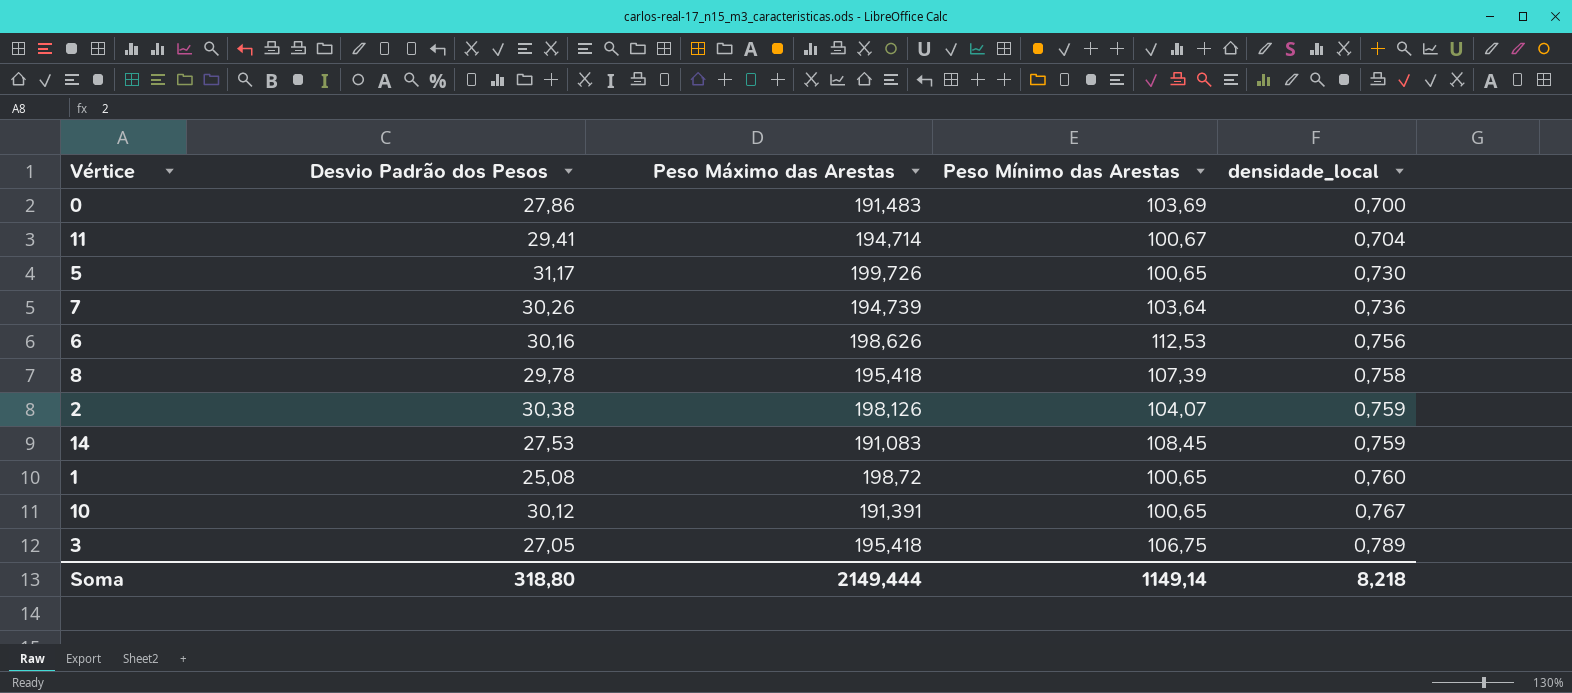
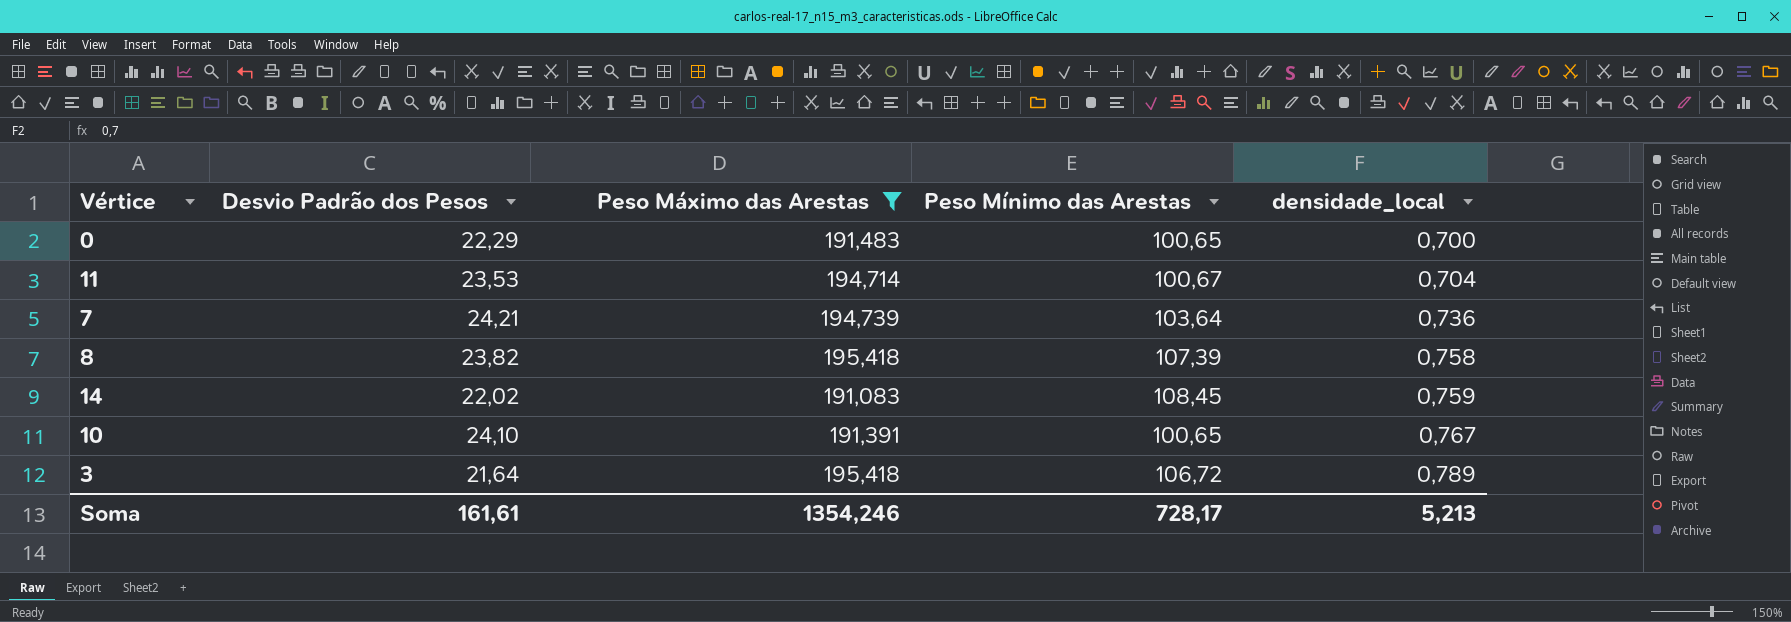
filter: none -> Peso Máximo das Arestas <= 195,418
0 | Desvio Padrão dos Pesos: 27,86 -> 22,29
0 | Peso Mínimo das Arestas: 103,69 -> 100,65
11 | Desvio Padrão dos Pesos: 29,41 -> 23,53
7 | Desvio Padrão dos Pesos: 30,26 -> 24,21
8 | Desvio Padrão dos Pesos: 29,78 -> 23,82
14 | Desvio Padrão dos Pesos: 27,53 -> 22,02
10 | Desvio Padrão dos Pesos: 30,12 -> 24,10
3 | Desvio Padrão dos Pesos: 27,05 -> 21,64
3 | Peso Mínimo das Arestas: 106,75 -> 106,72
Soma | Desvio Padrão dos Pesos: 318,80 -> 161,61
Soma | Peso Máximo das Arestas: 2149,444 -> 1354,246
Soma | Peso Mínimo das Arestas: 1149,14 -> 728,17
Soma | densidade_local: 8,218 -> 5,213

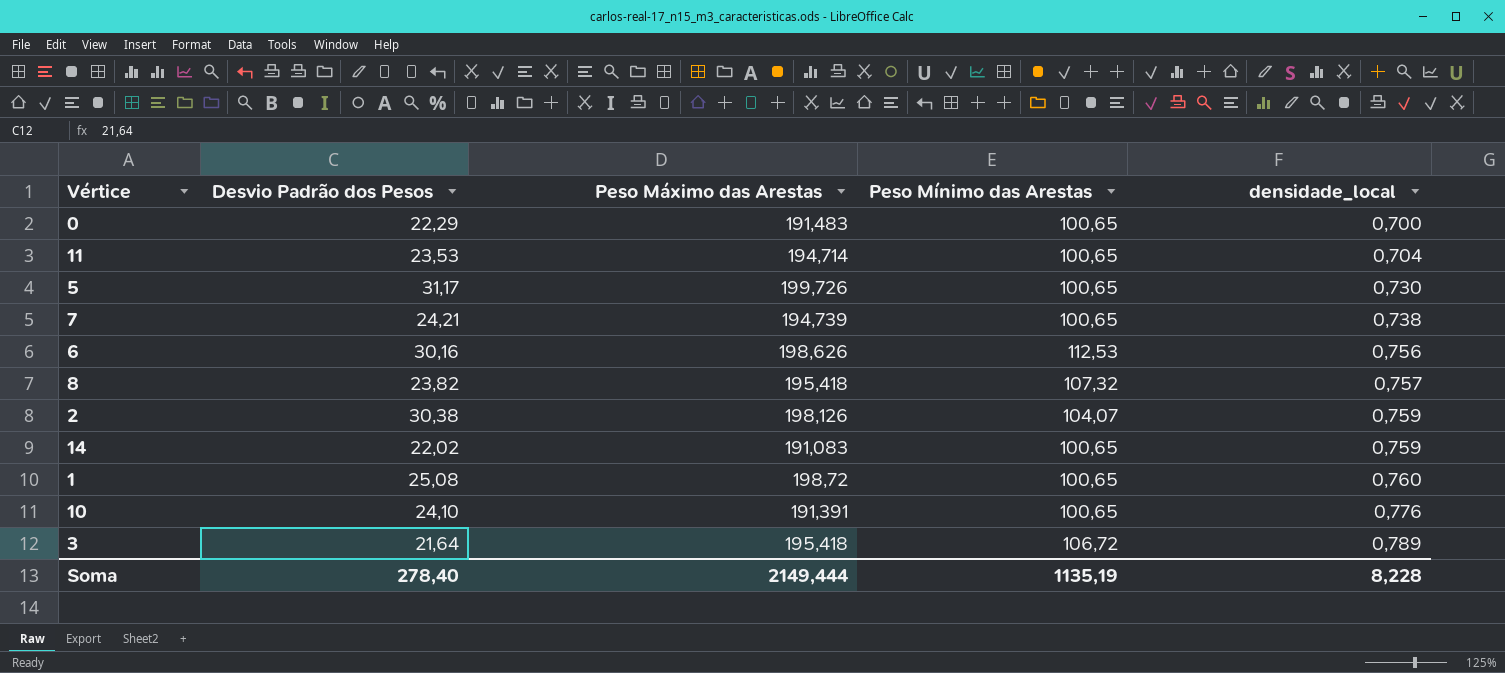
filter: Peso Máximo das Arestas <= 195,418 -> none
11 | Peso Mínimo das Arestas: 100,67 -> 100,65
7 | Peso Mínimo das Arestas: 103,64 -> 100,65
7 | densidade_local: 0,736 -> 0,738
8 | Peso Mínimo das Arestas: 107,39 -> 107,32
8 | densidade_local: 0,758 -> 0,757
14 | Peso Mínimo das Arestas: 108,45 -> 100,65
10 | densidade_local: 0,767 -> 0,776
Soma | Desvio Padrão dos Pesos: 161,61 -> 278,40
Soma | Peso Máximo das Arestas: 1354,246 -> 2149,444
Soma | Peso Mínimo das Arestas: 728,17 -> 1135,19
Soma | densidade_local: 5,213 -> 8,228

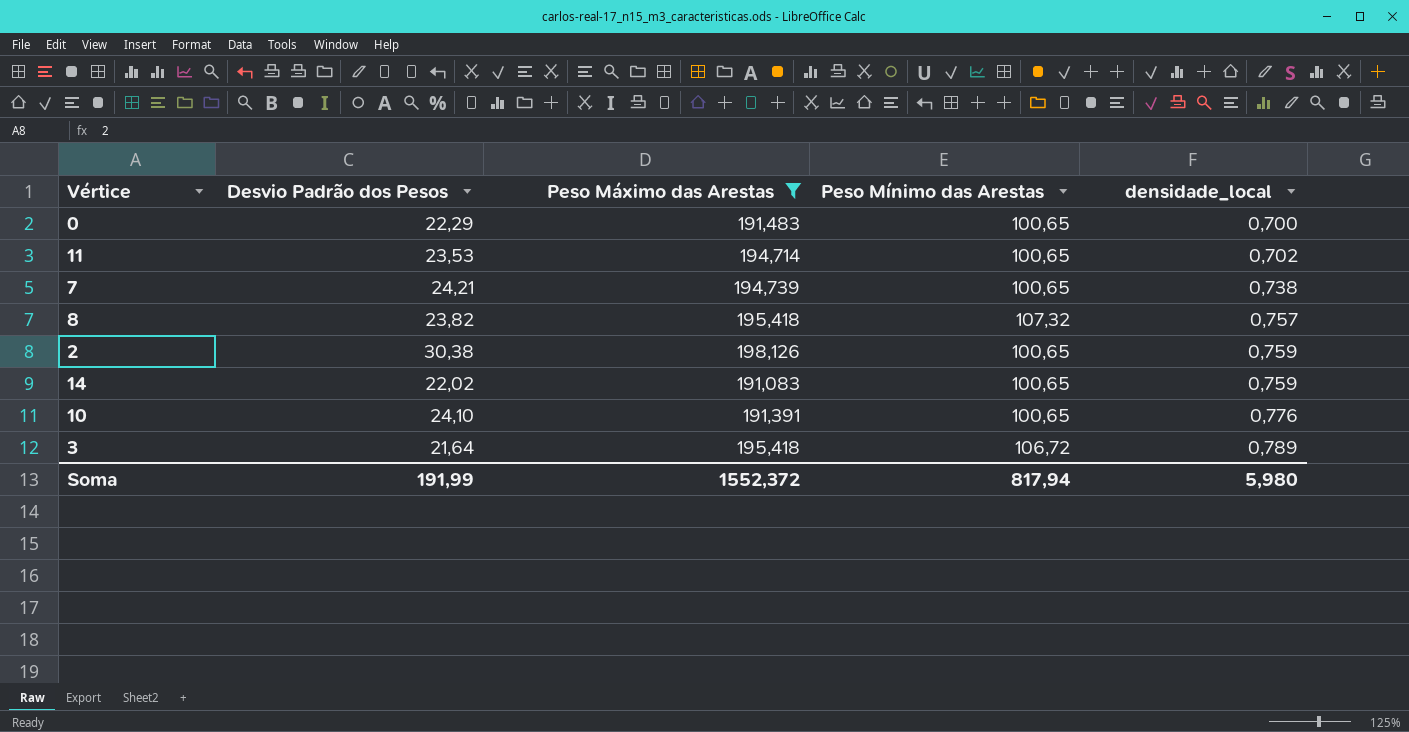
filter: none -> Peso Máximo das Arestas <= 198,126
11 | densidade_local: 0,704 -> 0,702
2 | Peso Mínimo das Arestas: 104,07 -> 100,65
Soma | Desvio Padrão dos Pesos: 278,40 -> 191,99
Soma | Peso Máximo das Arestas: 2149,444 -> 1552,372
Soma | Peso Mínimo das Arestas: 1135,19 -> 817,94
Soma | densidade_local: 8,228 -> 5,980

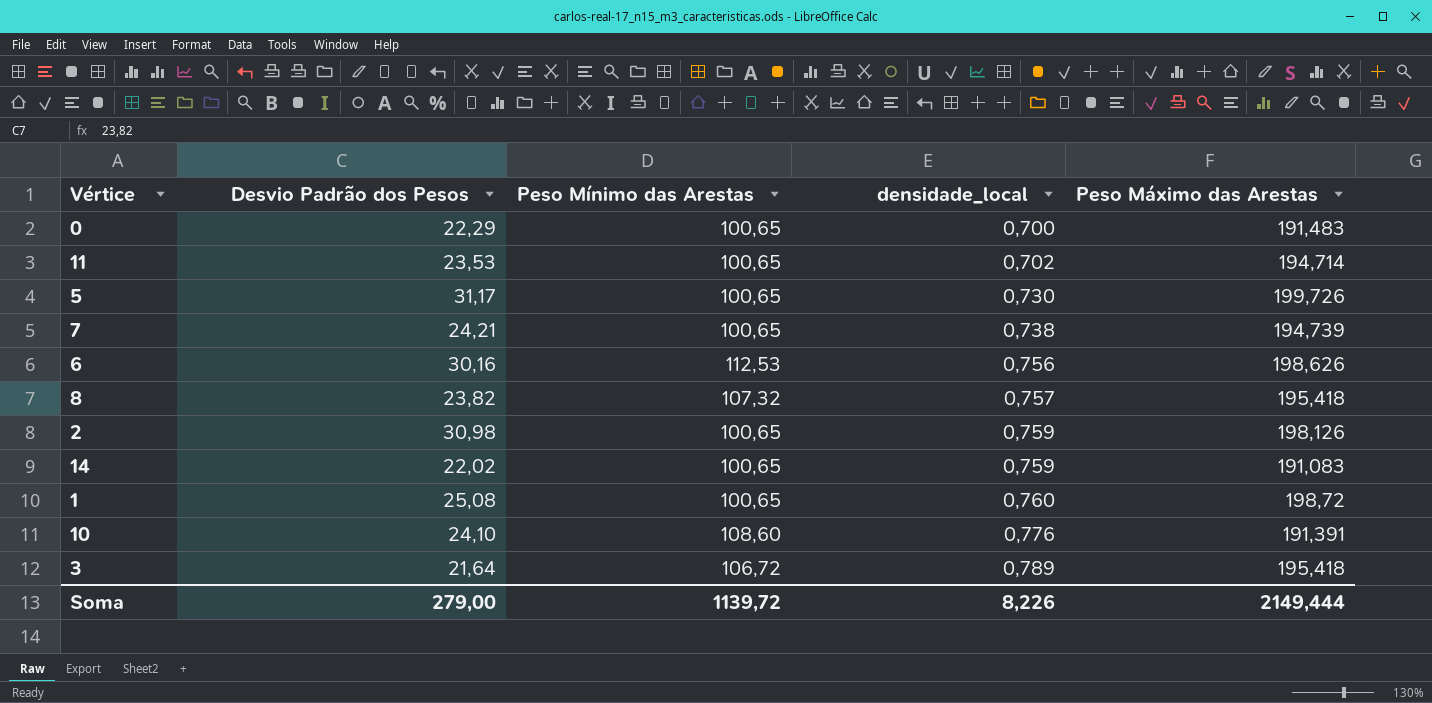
filter: Peso Máximo das Arestas <= 198,126 -> none
column Peso Máximo das Arestas | position: 3 -> 5
2 | Desvio Padrão dos Pesos: 30,38 -> 30,98
10 | Peso Mínimo das Arestas: 100,65 -> 108,60
Soma | Desvio Padrão dos Pesos: 191,99 -> 279,00
Soma | Peso Mínimo das Arestas: 817,94 -> 1139,72
Soma | densidade_local: 5,980 -> 8,226
Soma | Peso Máximo das Arestas: 1552,372 -> 2149,444

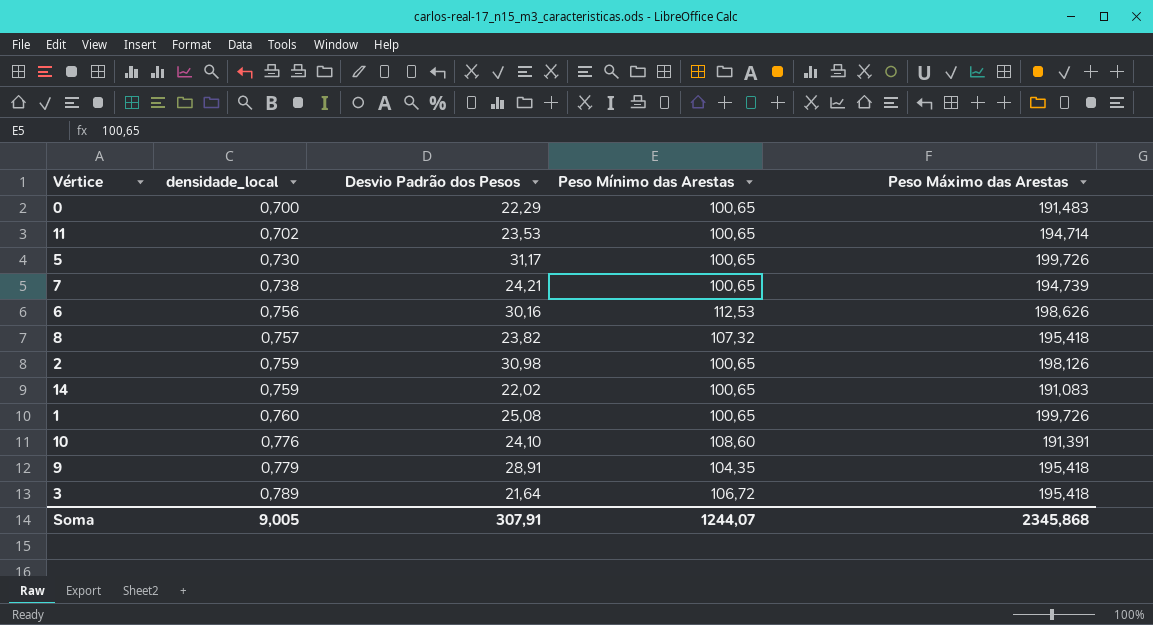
column densidade_local | position: 4 -> 2
1 | Peso Máximo das Arestas: 198,72 -> 199,726
row 9: none -> 0,779 | 28,91 | 104,35 | 195,418
Soma | densidade_local: 8,226 -> 9,005
Soma | Desvio Padrão dos Pesos: 279,00 -> 307,91
Soma | Peso Mínimo das Arestas: 1139,72 -> 1244,07
Soma | Peso Máximo das Arestas: 2149,444 -> 2345,868

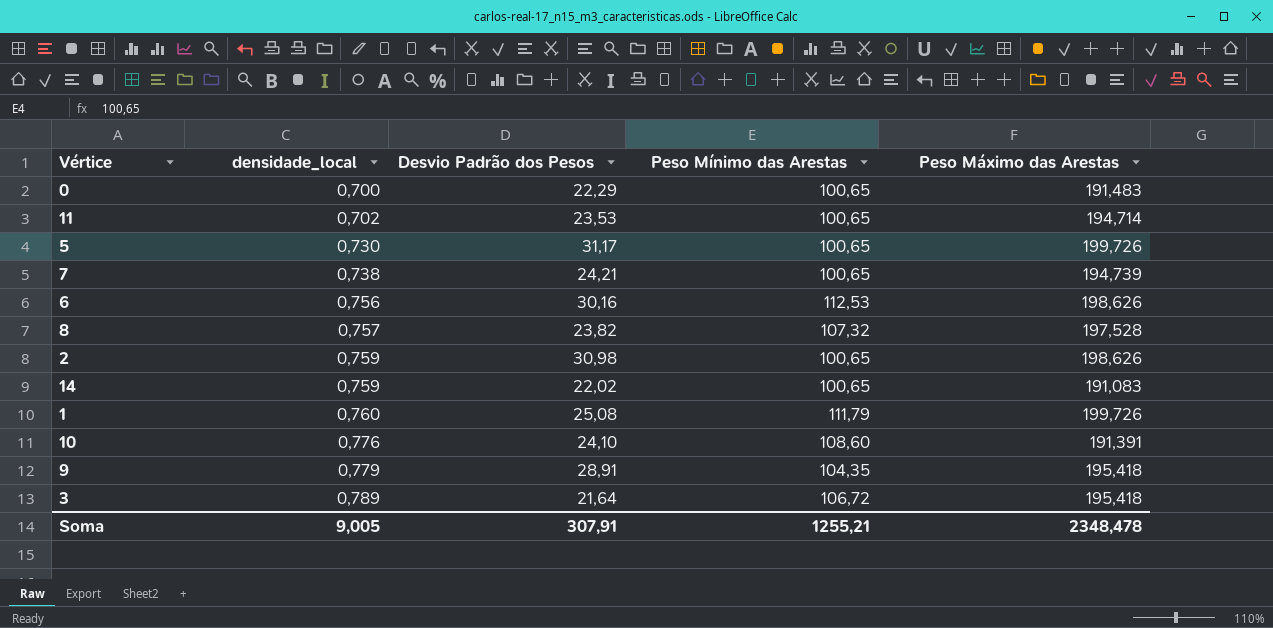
8 | Peso Máximo das Arestas: 195,418 -> 197,528
2 | Peso Máximo das Arestas: 198,126 -> 198,626
1 | Peso Mínimo das Arestas: 100,65 -> 111,79
Soma | Peso Mínimo das Arestas: 1244,07 -> 1255,21
Soma | Peso Máximo das Arestas: 2345,868 -> 2348,478

